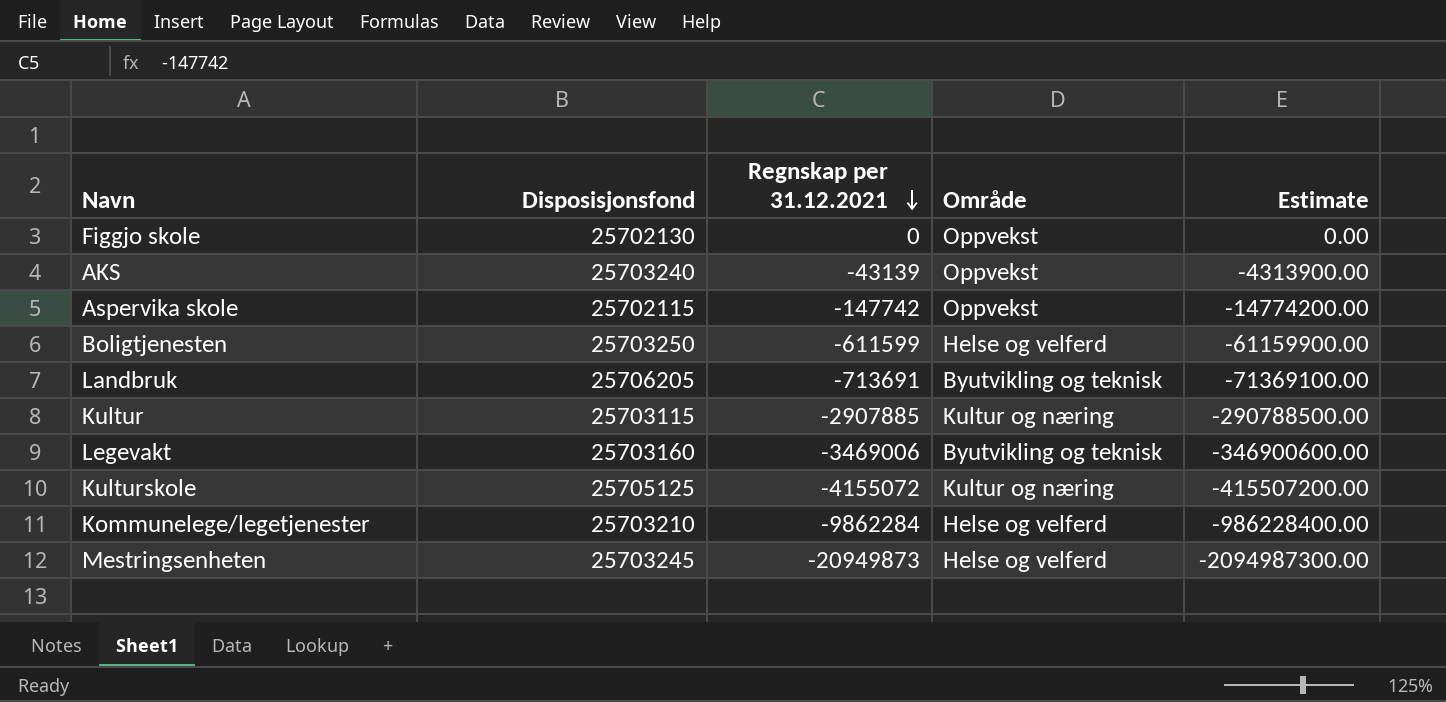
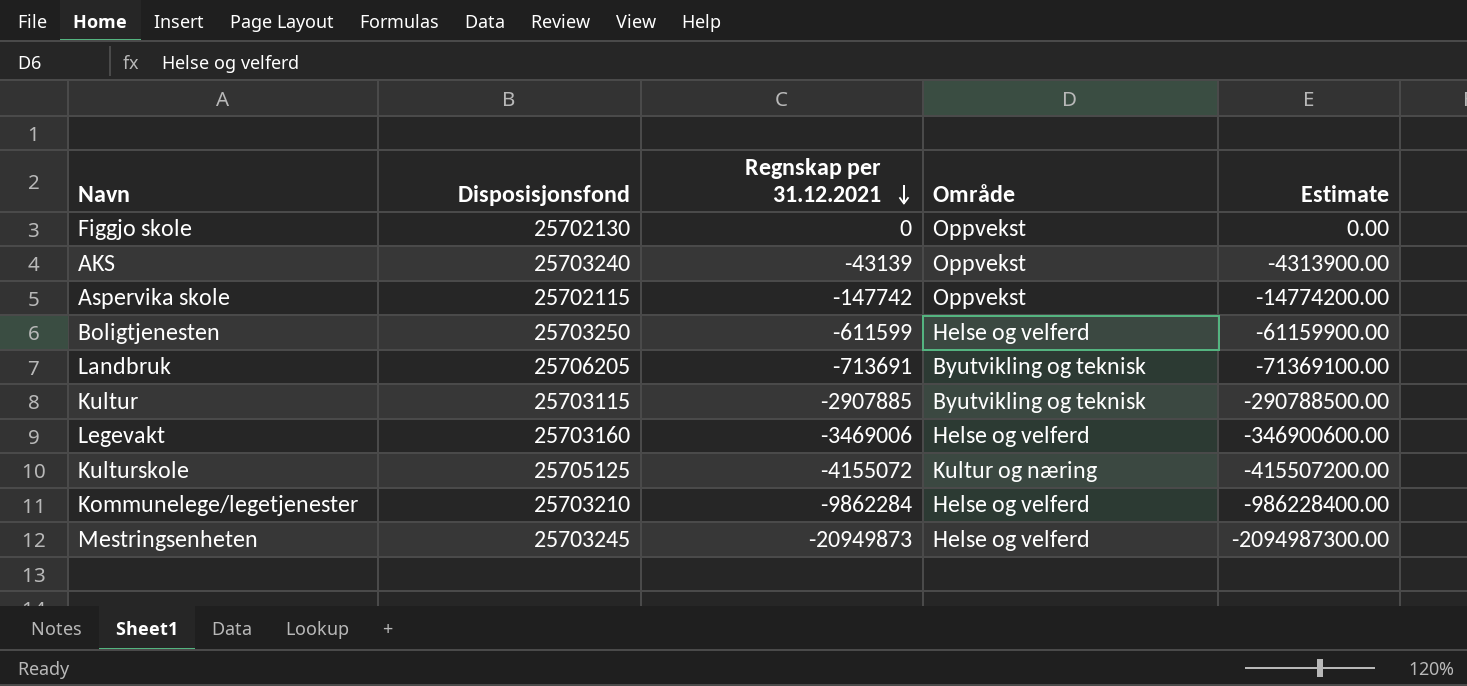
Kultur | Område: Kultur og næring -> Byutvikling og teknisk
Legevakt | Område: Byutvikling og teknisk -> Helse og velferd

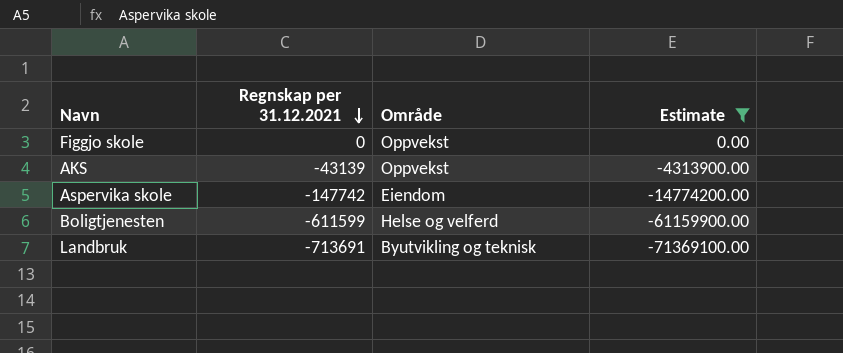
filter: none -> Estimate >= -71369100.00
column Disposisjonsfond | position: 2 -> none
Aspervika skole | Område: Oppvekst -> Eiendom

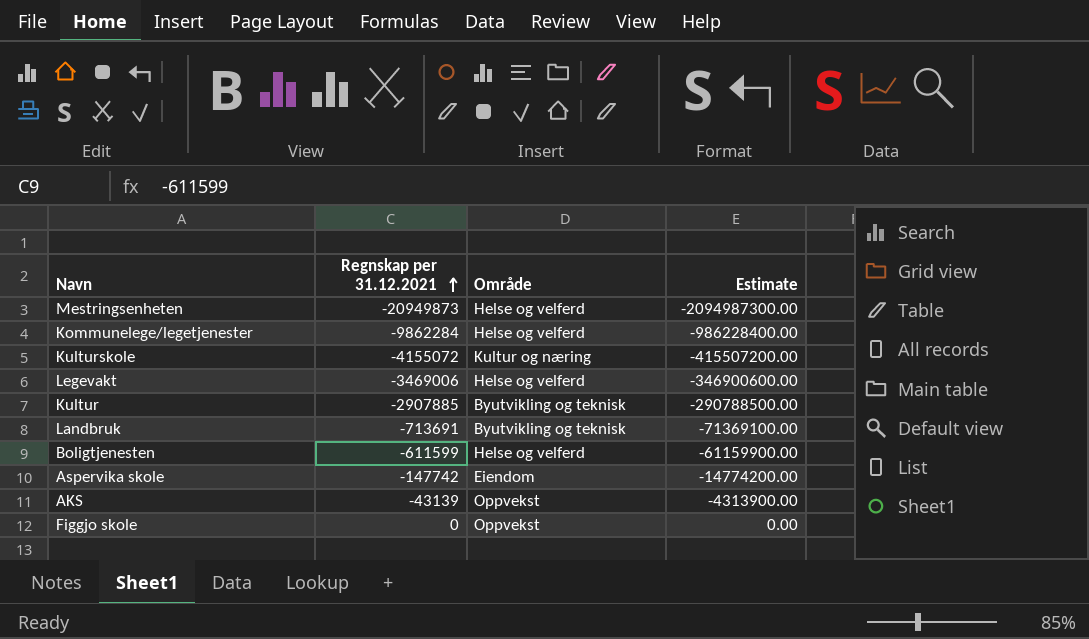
filter: Estimate >= -71369100.00 -> none
row order: Regnskap per 31.12.2021 descending -> Regnskap per 31.12.2021 ascending

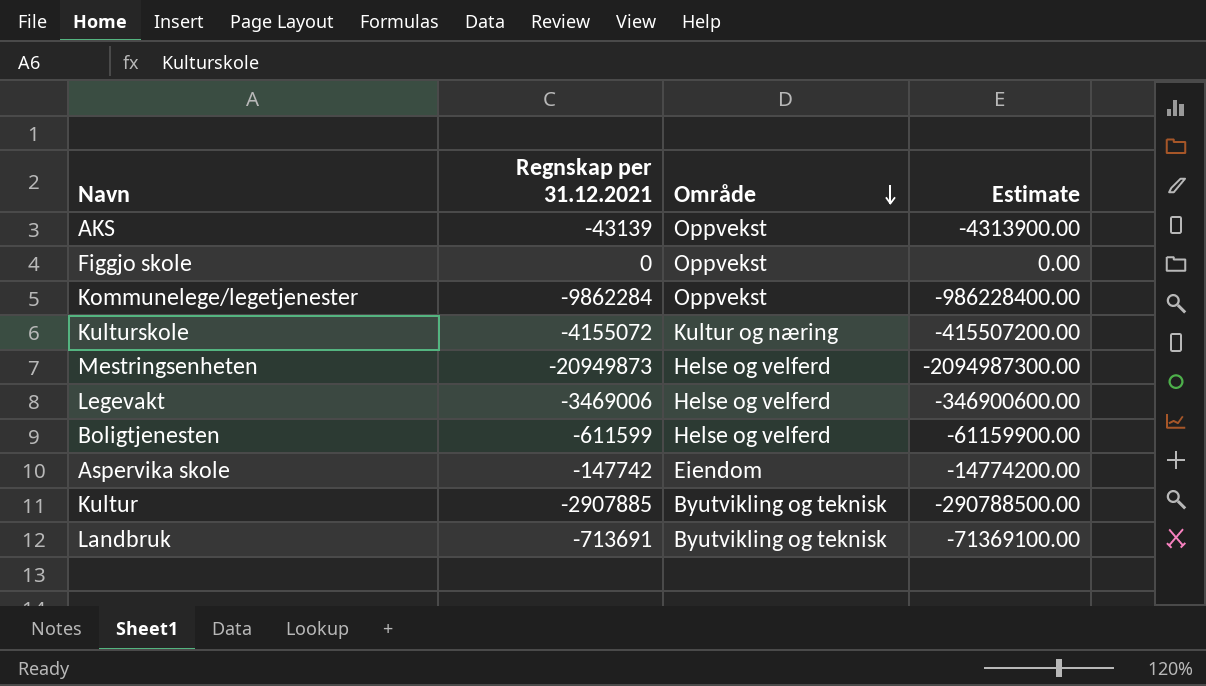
row order: Regnskap per 31.12.2021 ascending -> Område descending
Kommunelege/legetjenester | Område: Helse og velferd -> Oppvekst

